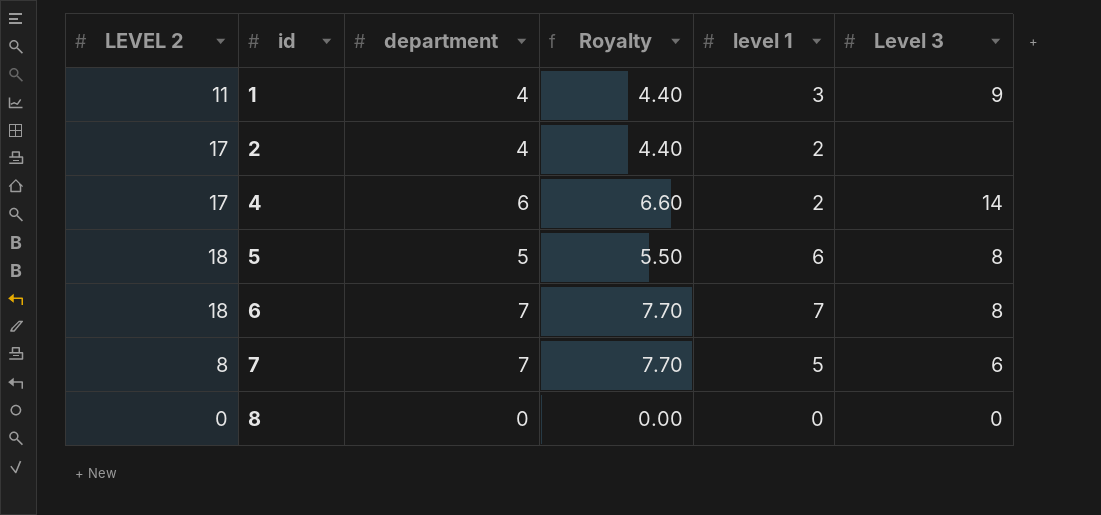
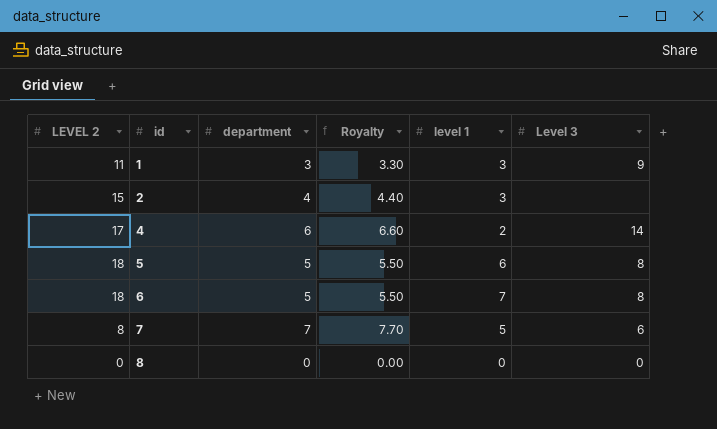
1 | department: 4 -> 3
1 | Royalty: 4.40 -> 3.30
2 | LEVEL 2: 17 -> 15
2 | level 1: 2 -> 3
6 | department: 7 -> 5
6 | Royalty: 7.70 -> 5.50

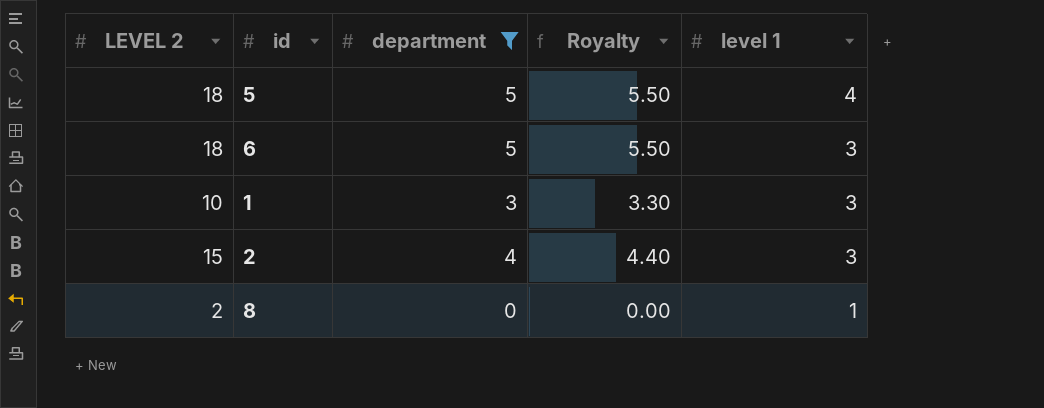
filter: none -> department <= 5
row order: id ascending -> level 1 descending
column Level 3 | position: 6 -> none
5 | level 1: 6 -> 4
6 | level 1: 7 -> 3
1 | LEVEL 2: 11 -> 10
8 | LEVEL 2: 0 -> 2
8 | level 1: 0 -> 1

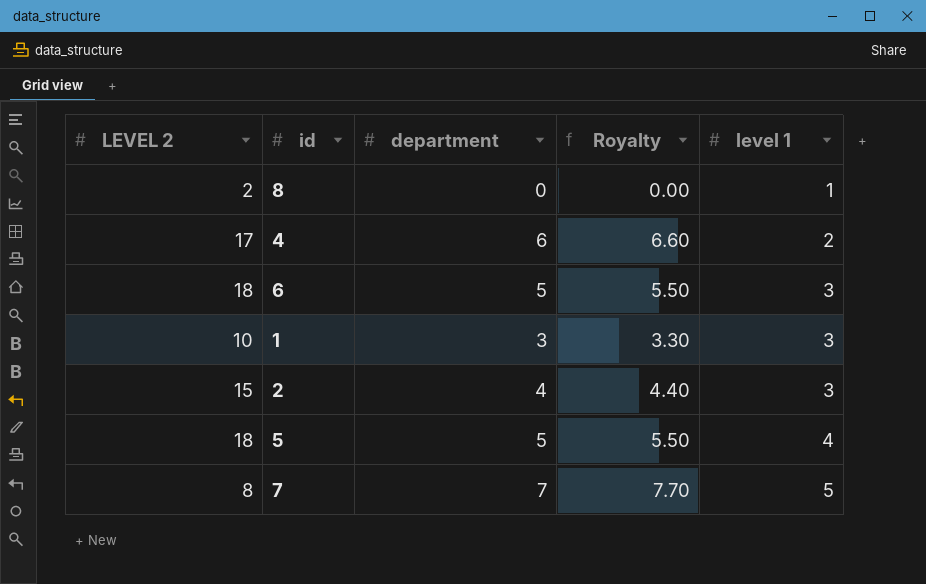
filter: department <= 5 -> none
row order: level 1 descending -> level 1 ascending

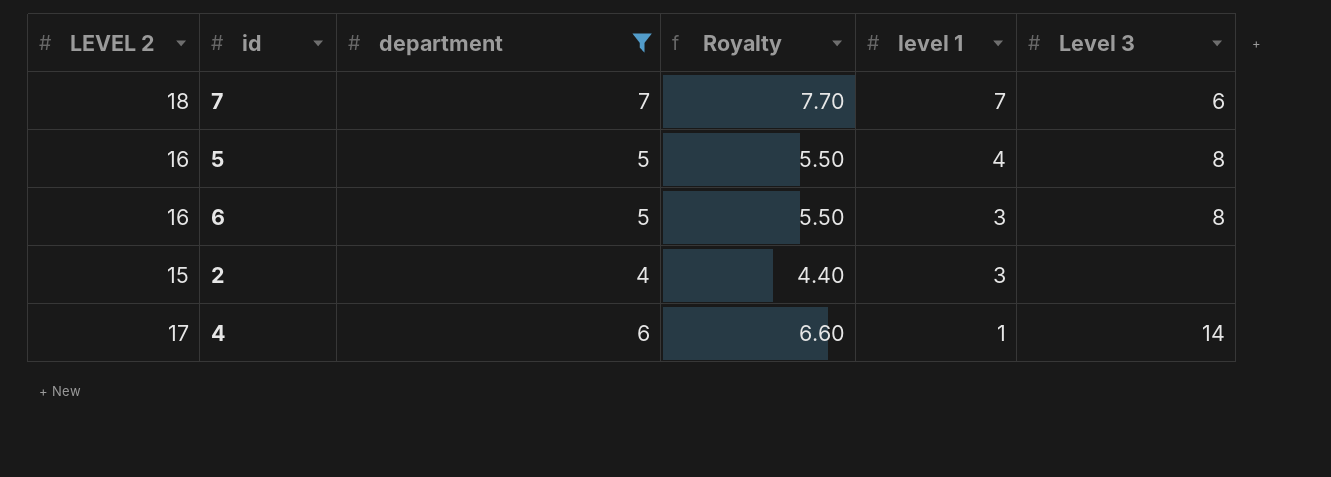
filter: none -> department >= 4
row order: level 1 ascending -> level 1 descending
column Level 3 | position: none -> 6
7 | LEVEL 2: 8 -> 18
7 | level 1: 5 -> 7
5 | LEVEL 2: 18 -> 16
6 | LEVEL 2: 18 -> 16
4 | level 1: 2 -> 1

